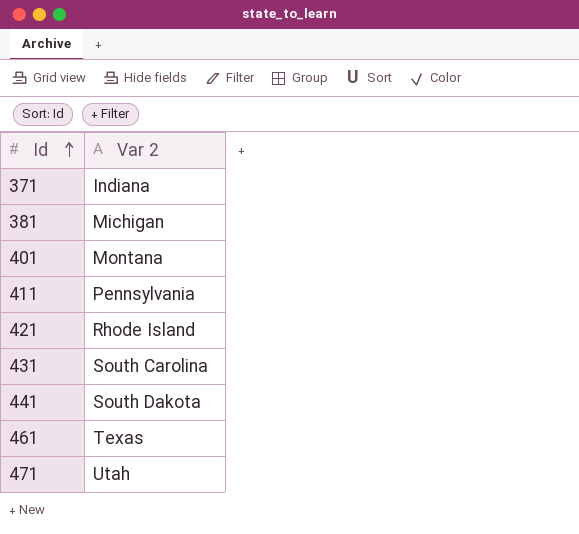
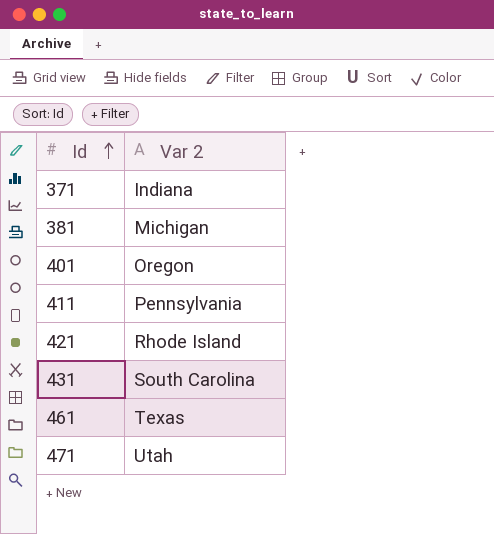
row 441: South Dakota -> none
401 | Var 2: Montana -> Oregon

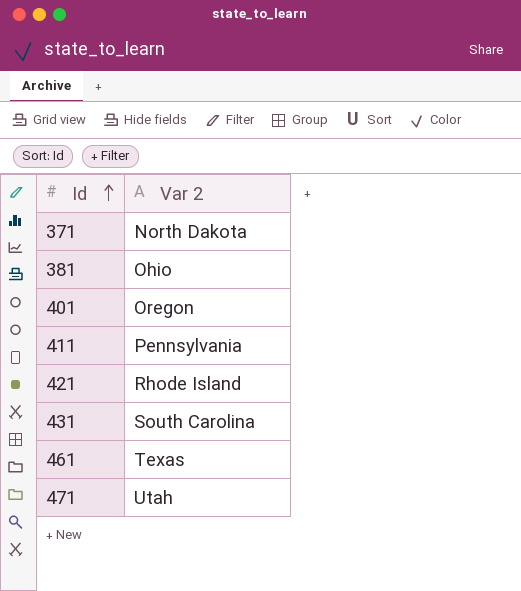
371 | Var 2: Indiana -> North Dakota
381 | Var 2: Michigan -> Ohio

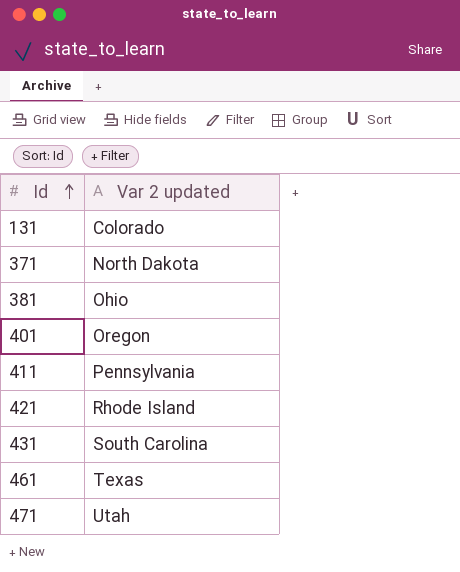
column name: Var 2 -> Var 2 updated
row 131: none -> Colorado

